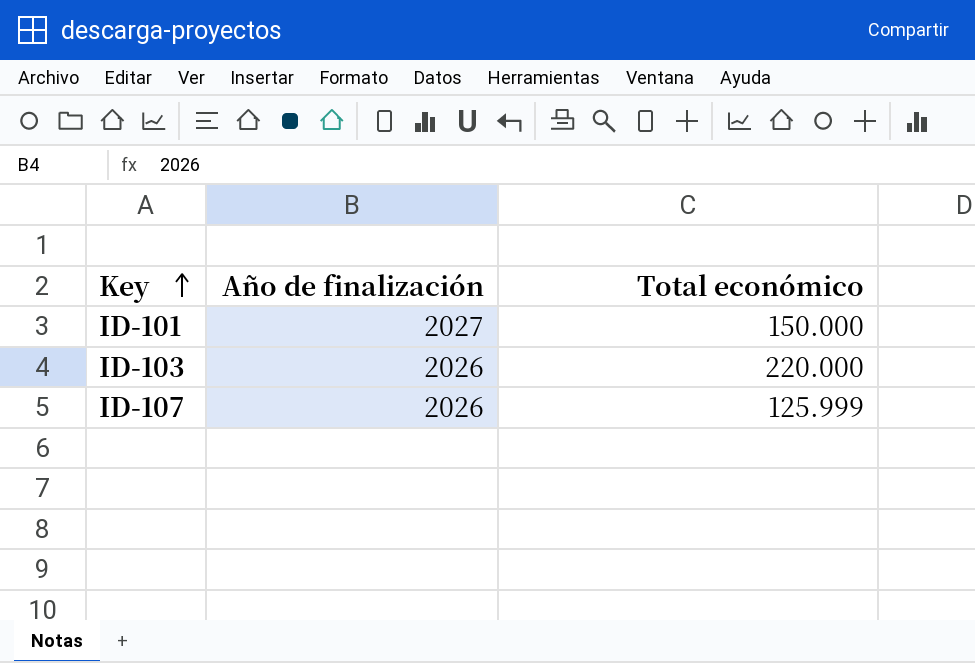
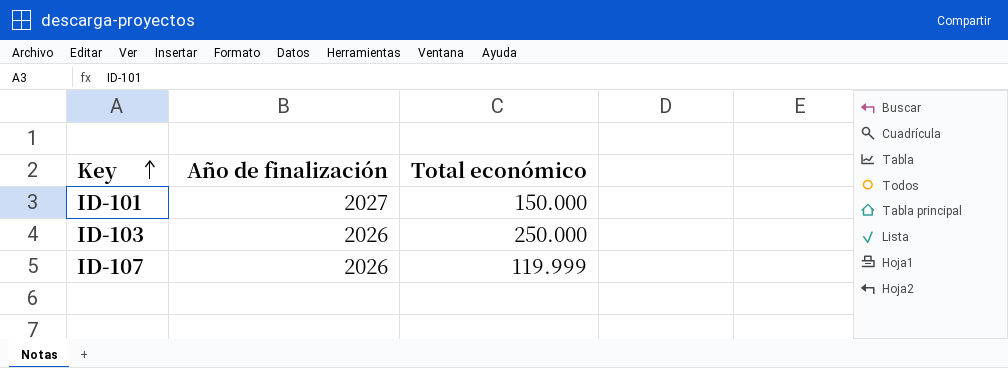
ID-103 | Total económico: 220.000 -> 250.000
ID-107 | Total económico: 125.999 -> 119.999

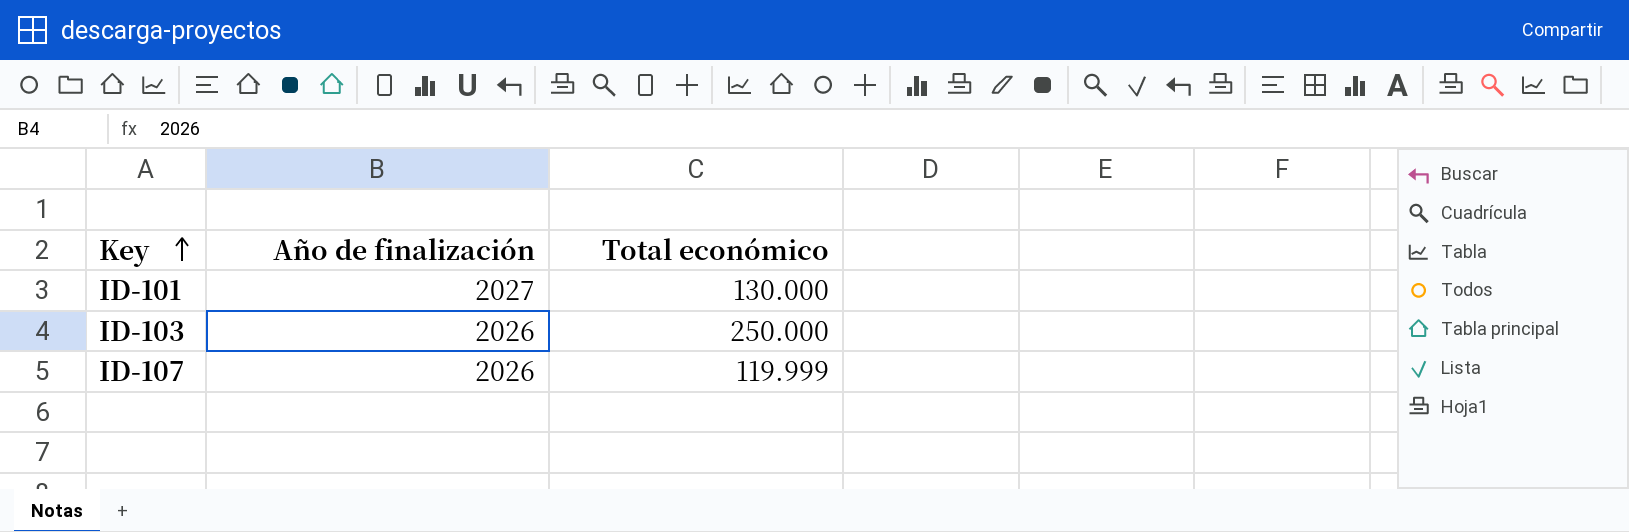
ID-101 | Total económico: 150.000 -> 130.000

